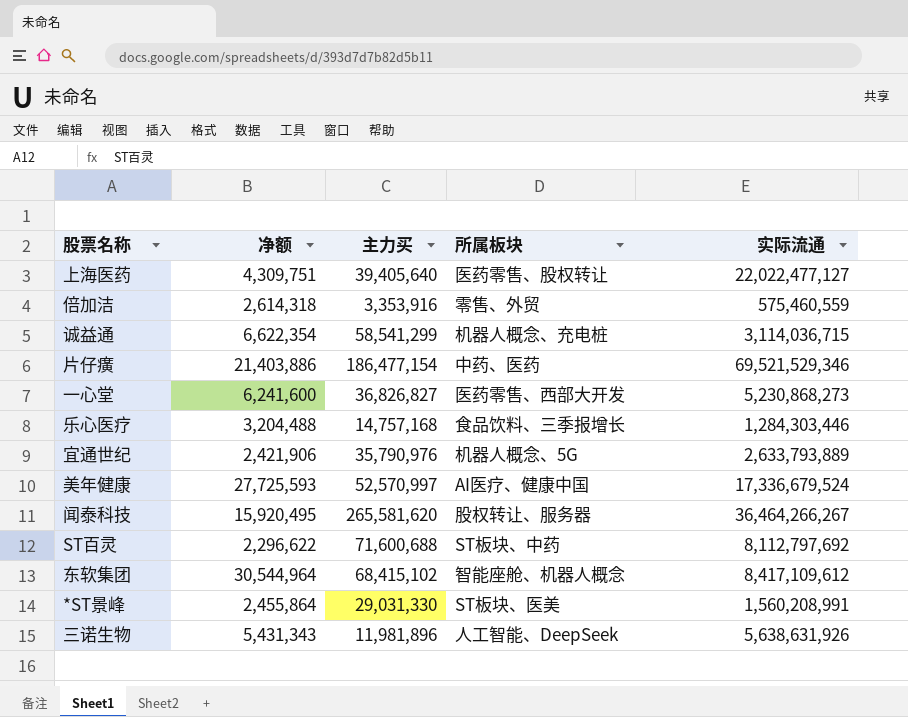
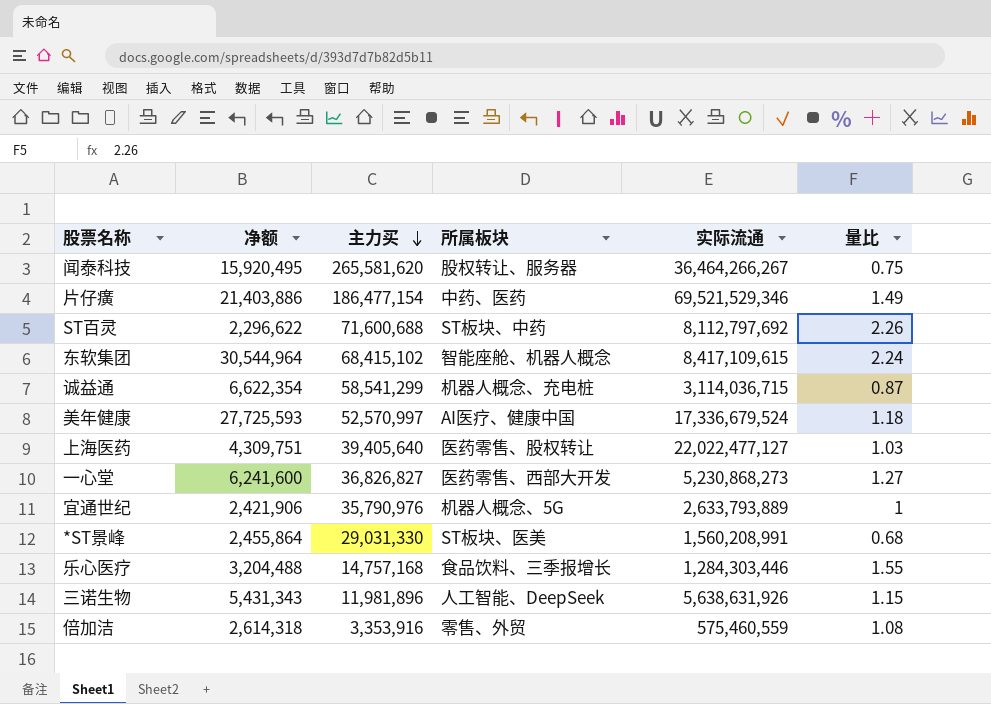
row order: none -> 主力买 descending
column 量比 | position: none -> 6
东软集团 | 实际流通: 8,417,109,612 -> 8,417,109,615

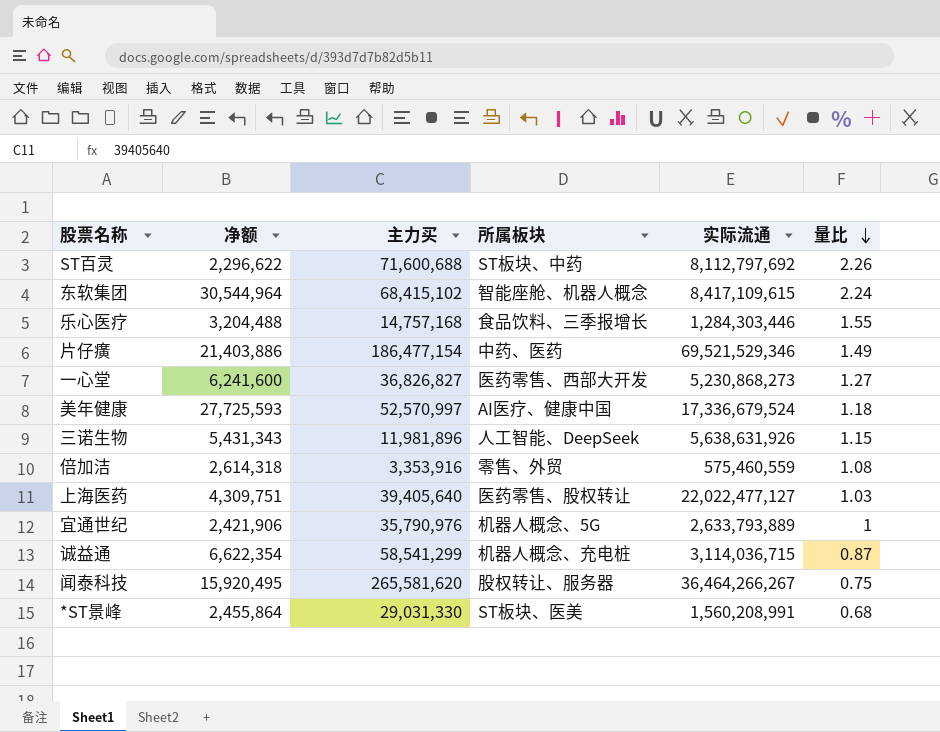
row order: 主力买 descending -> 量比 descending

